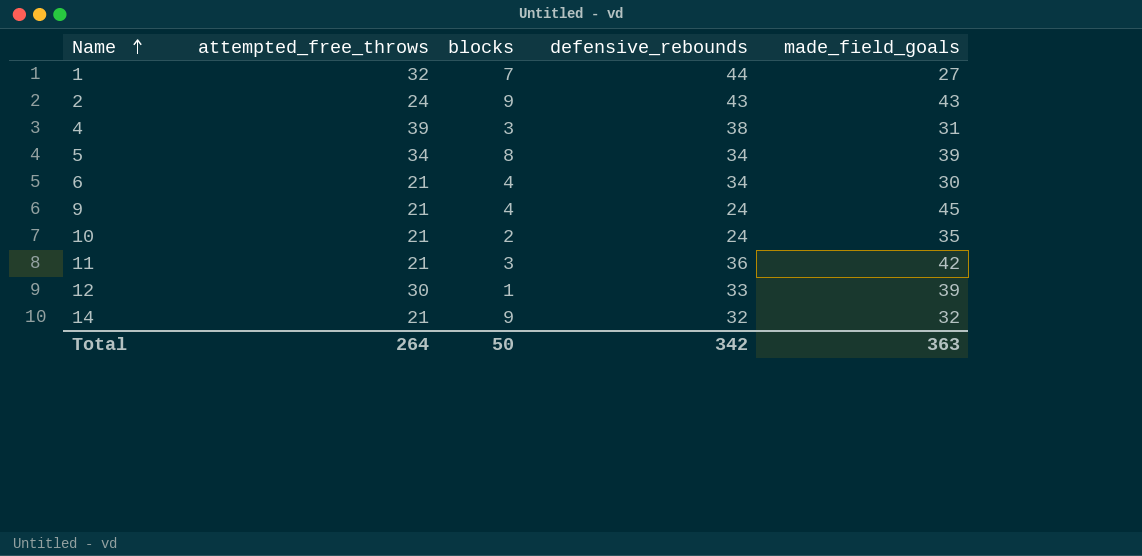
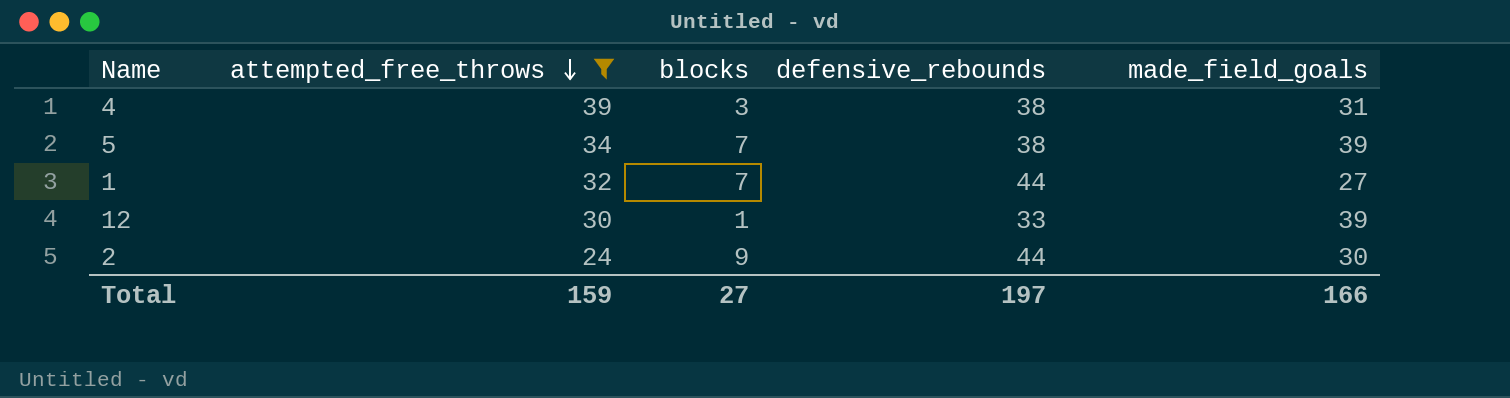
filter: none -> attempted_free_throws != 21
row order: Name ascending -> attempted_free_throws descending
5 | blocks: 8 -> 7
5 | defensive_rebounds: 34 -> 38
2 | defensive_rebounds: 43 -> 44
2 | made_field_goals: 43 -> 30
Total | attempted_free_throws: 264 -> 159
Total | blocks: 50 -> 27
Total | defensive_rebounds: 342 -> 197
Total | made_field_goals: 363 -> 166

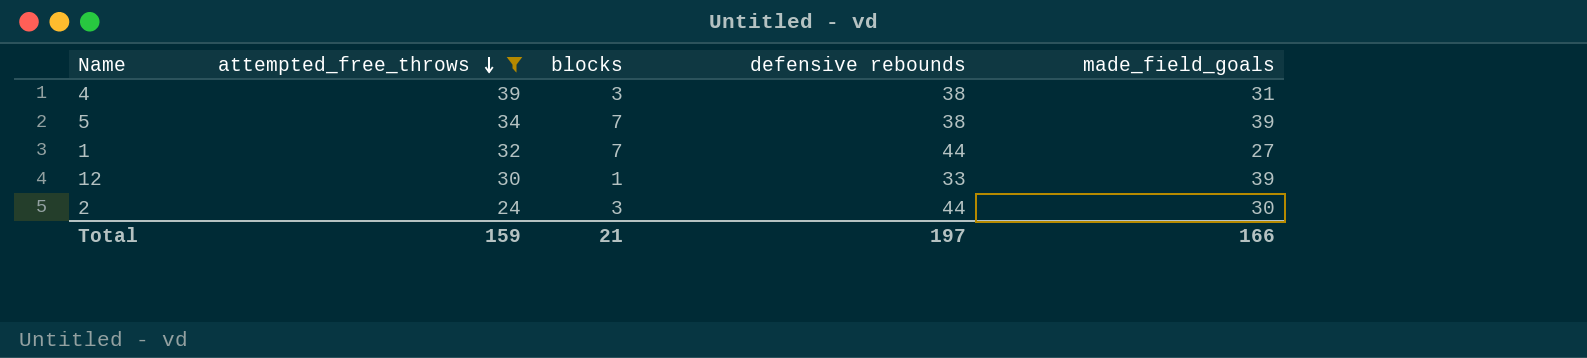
column name: defensive_rebounds -> defensive rebounds
2 | blocks: 9 -> 3
Total | blocks: 27 -> 21

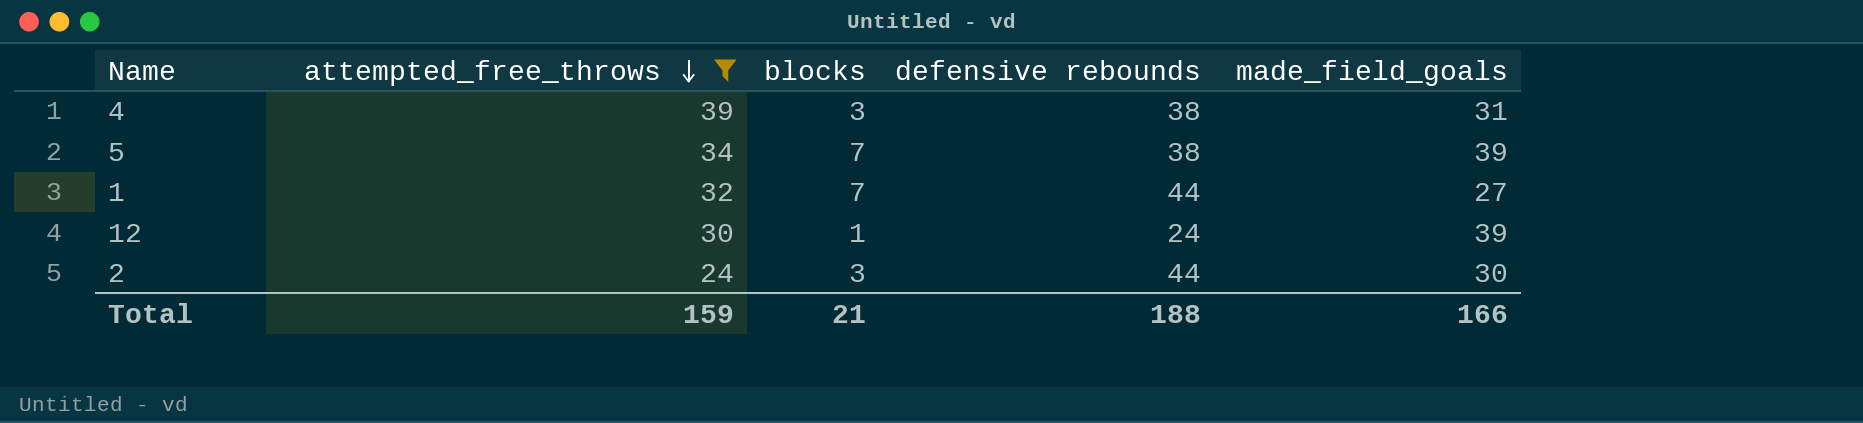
12 | defensive rebounds: 33 -> 24
Total | defensive rebounds: 197 -> 188

